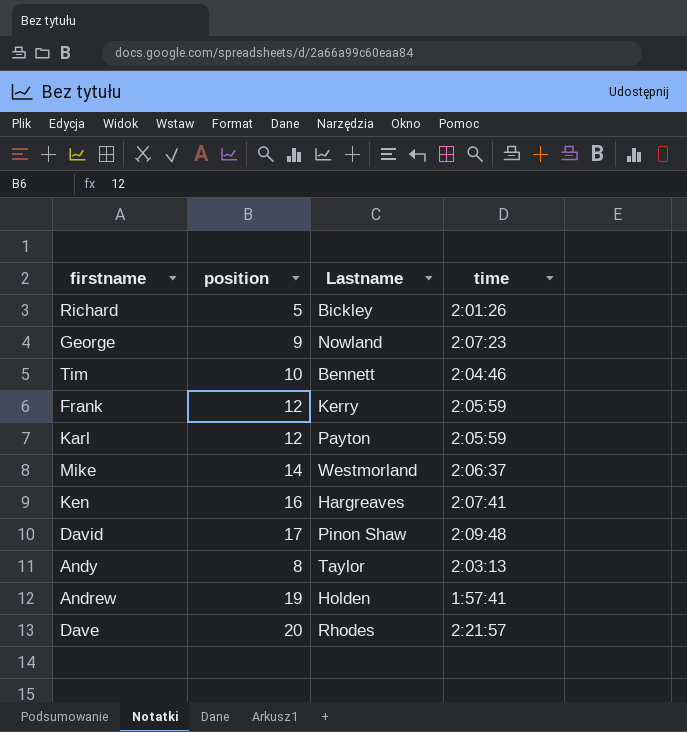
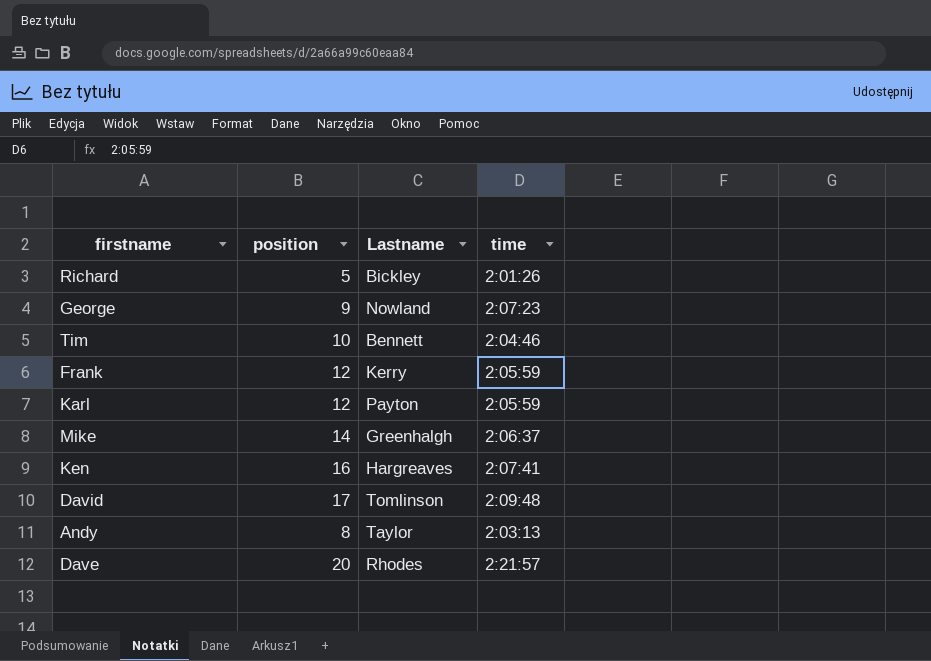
row Andrew: 19 | Holden | 1:57:41 -> none
Mike | Lastname: Westmorland -> Greenhalgh
David | Lastname: Pinon Shaw -> Tomlinson

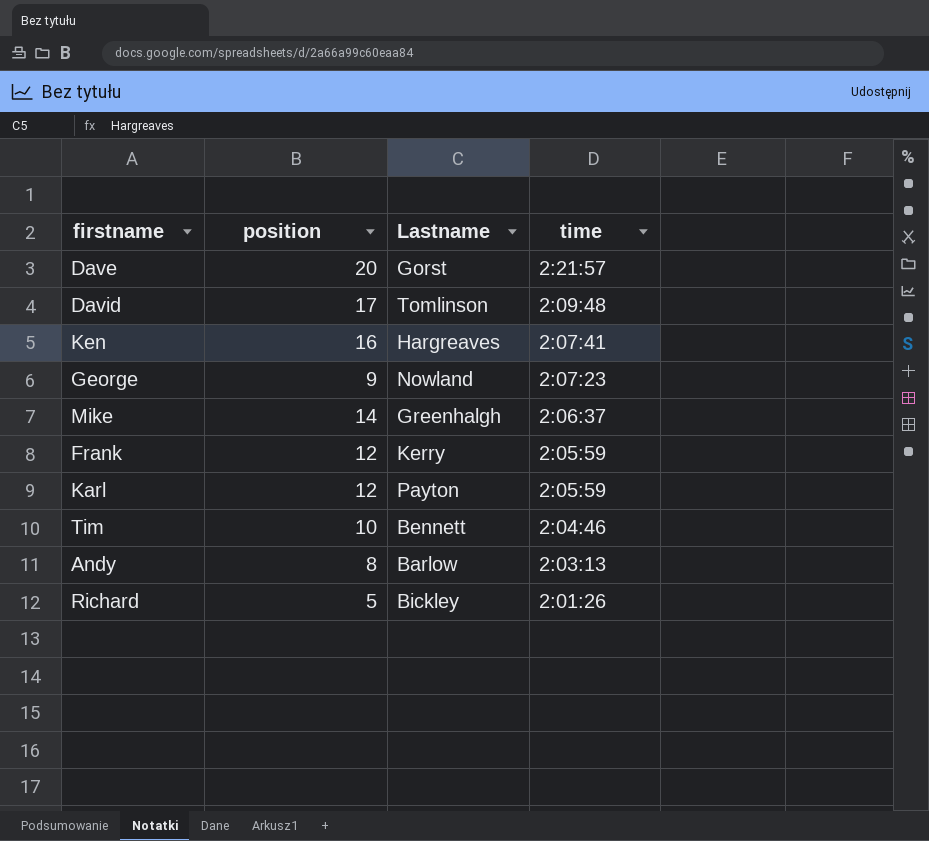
row order: none -> time descending
Dave | Lastname: Rhodes -> Gorst
Andy | Lastname: Taylor -> Barlow

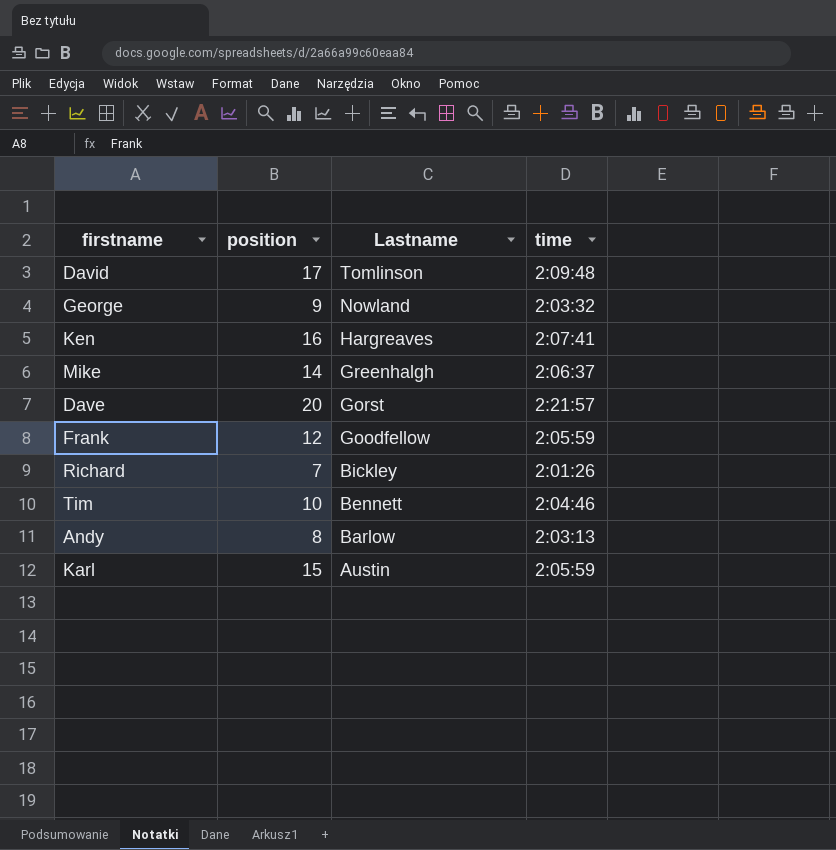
row order: time descending -> Lastname descending
George | time: 2:07:23 -> 2:03:32
Frank | Lastname: Kerry -> Goodfellow
Richard | position: 5 -> 7
Karl | position: 12 -> 15
Karl | Lastname: Payton -> Austin

